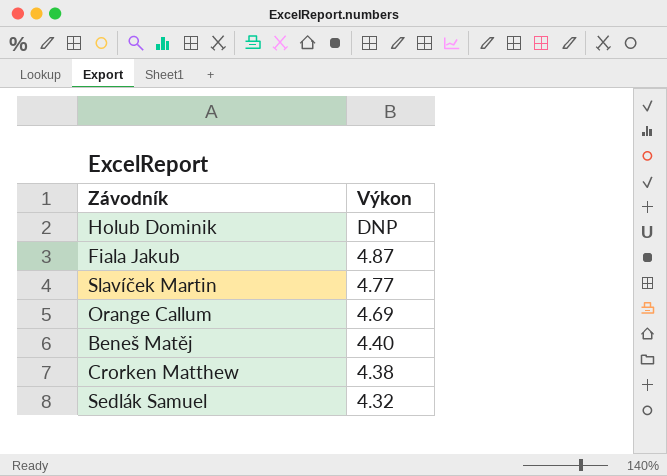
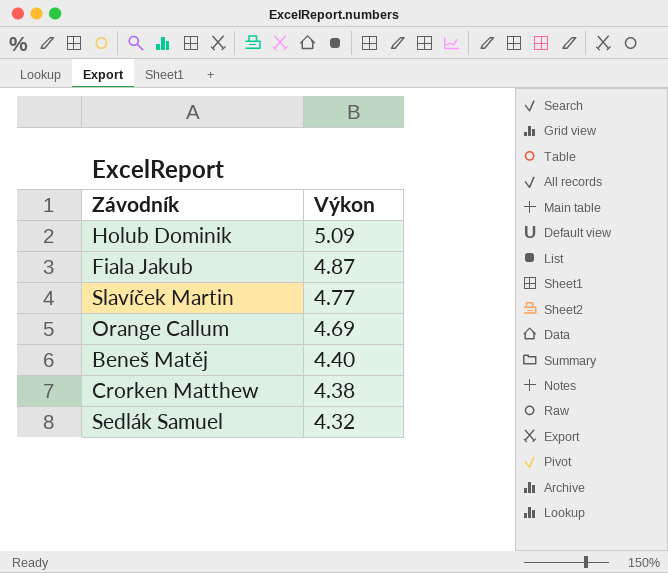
Holub Dominik | Výkon: DNP -> 5.09

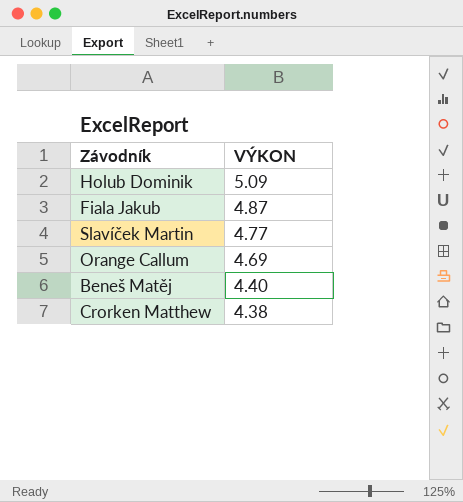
column name: Výkon -> VÝKON
row Sedlák Samuel: 4.32 -> none

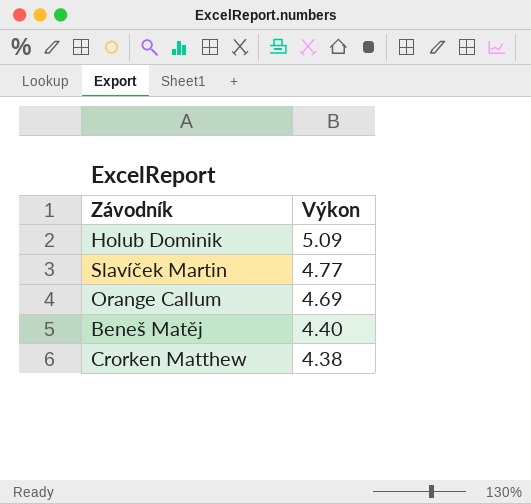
column name: VÝKON -> Výkon
row Fiala Jakub: 4.87 -> none

